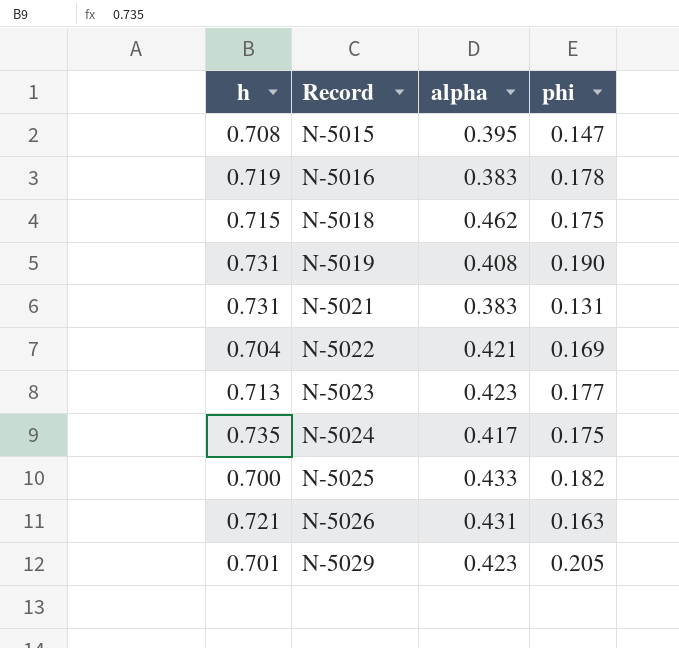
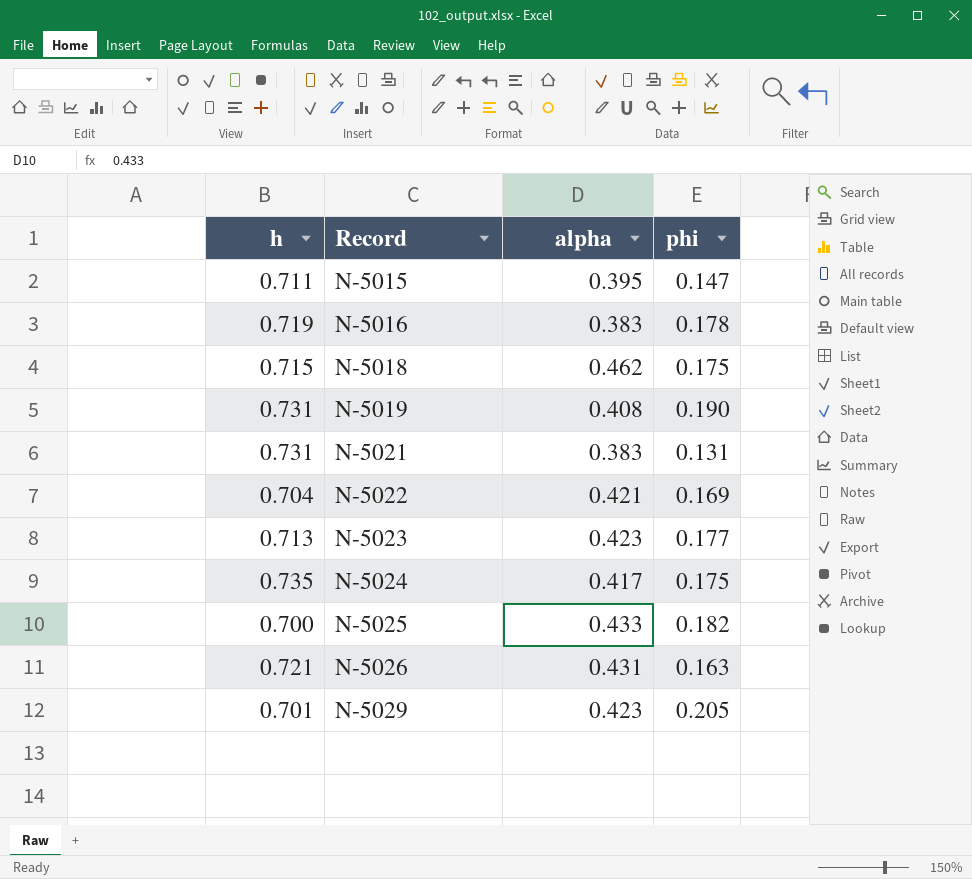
N-5015 | h: 0.708 -> 0.711

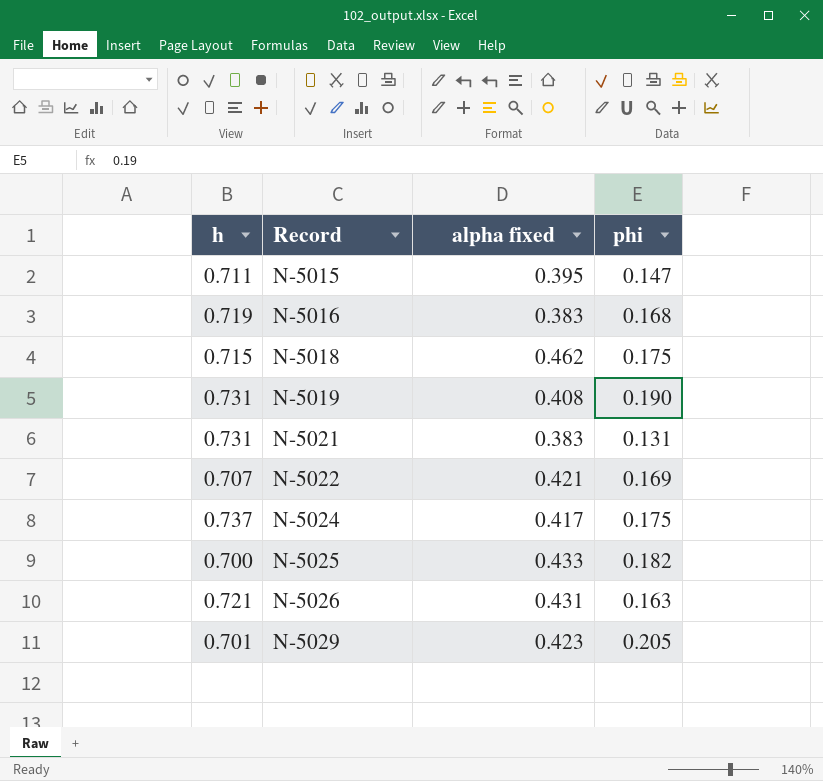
column name: alpha -> alpha fixed
row N-5023: 0.713 | 0.423 | 0.177 -> none
N-5016 | phi: 0.178 -> 0.168
N-5022 | h: 0.704 -> 0.707
N-5024 | h: 0.735 -> 0.737

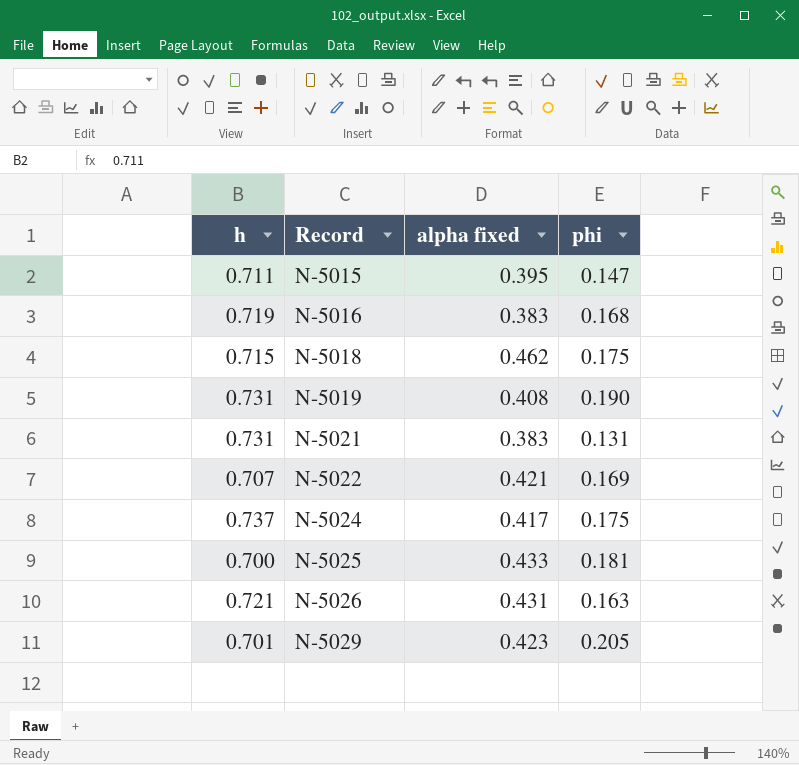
N-5025 | phi: 0.182 -> 0.181

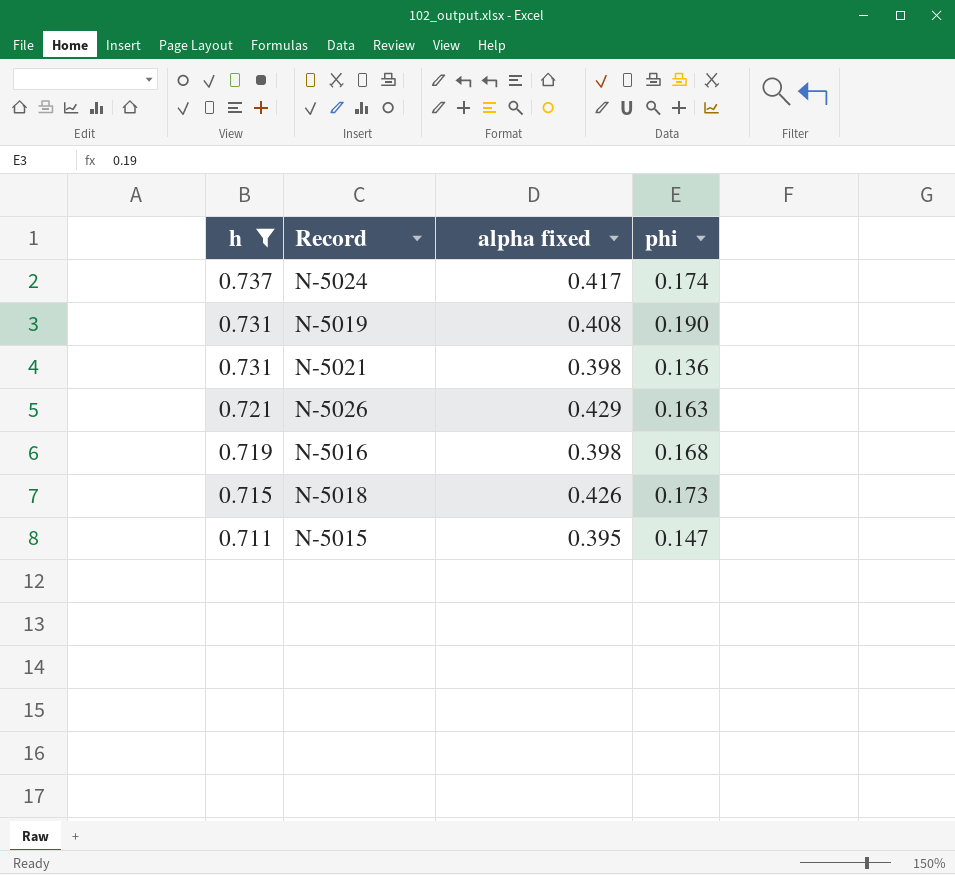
filter: none -> h >= 0.711
row order: Record ascending -> h descending
N-5024 | phi: 0.175 -> 0.174
N-5021 | alpha fixed: 0.383 -> 0.398
N-5021 | phi: 0.131 -> 0.136
N-5026 | alpha fixed: 0.431 -> 0.429
N-5016 | alpha fixed: 0.383 -> 0.398
N-5018 | alpha fixed: 0.462 -> 0.426
N-5018 | phi: 0.175 -> 0.173

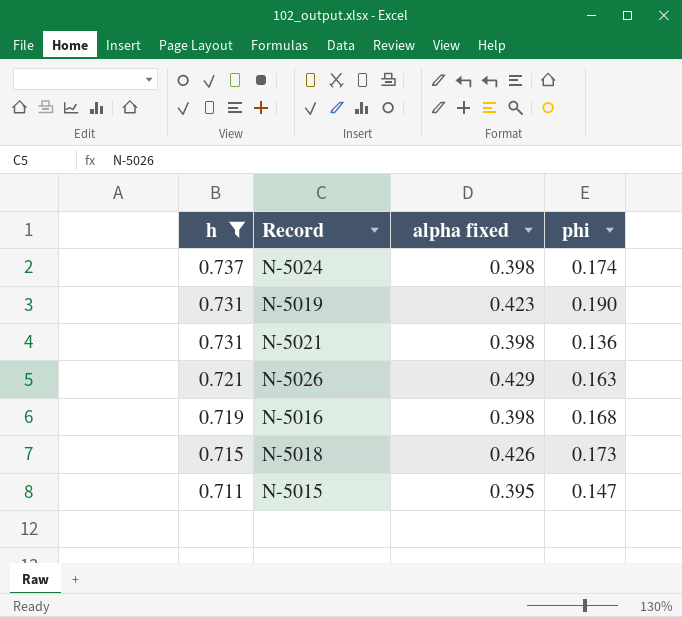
N-5024 | alpha fixed: 0.417 -> 0.398
N-5019 | alpha fixed: 0.408 -> 0.423

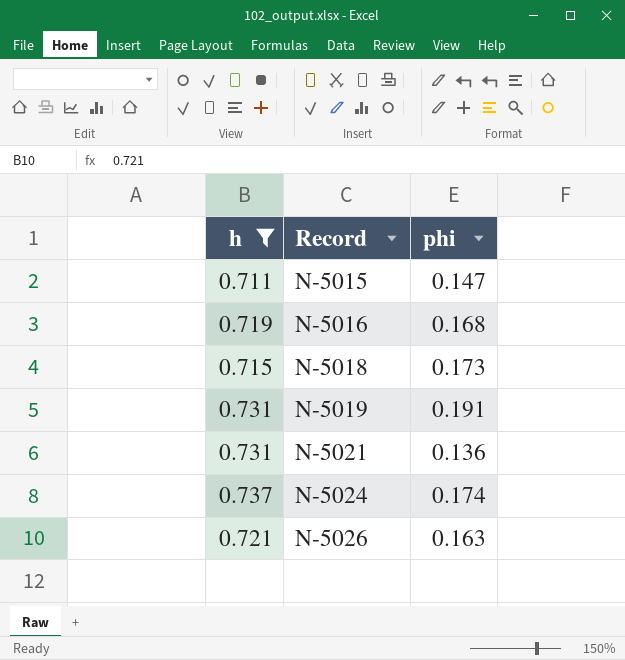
row order: h descending -> Record ascending
column alpha fixed | position: 3 -> none
N-5019 | phi: 0.190 -> 0.191

